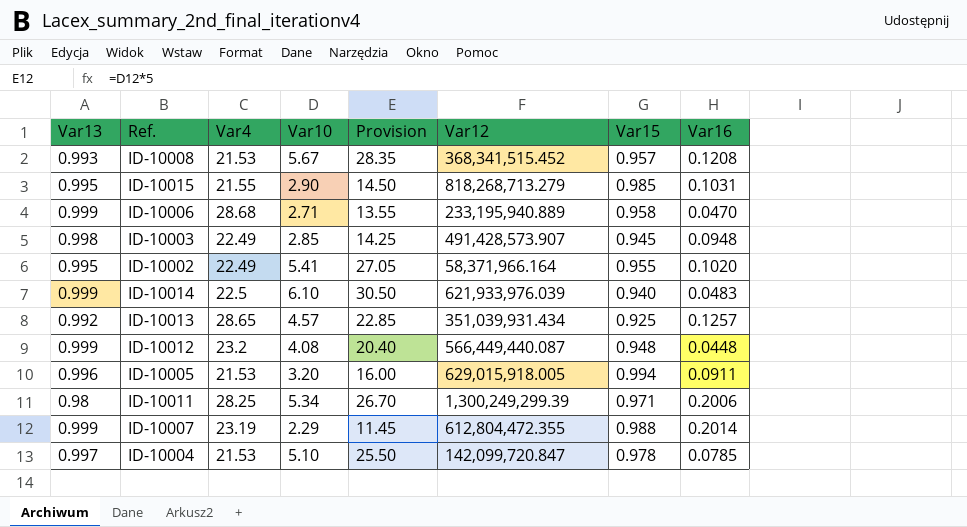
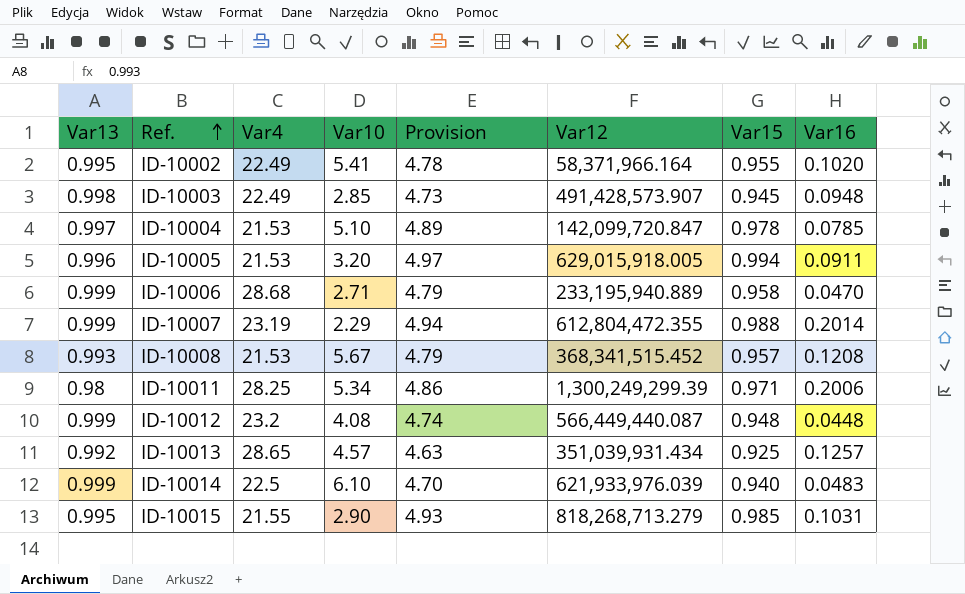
row order: none -> Ref. ascending
column Provision | formula: [Var10] * 5 -> [Var15] * 5

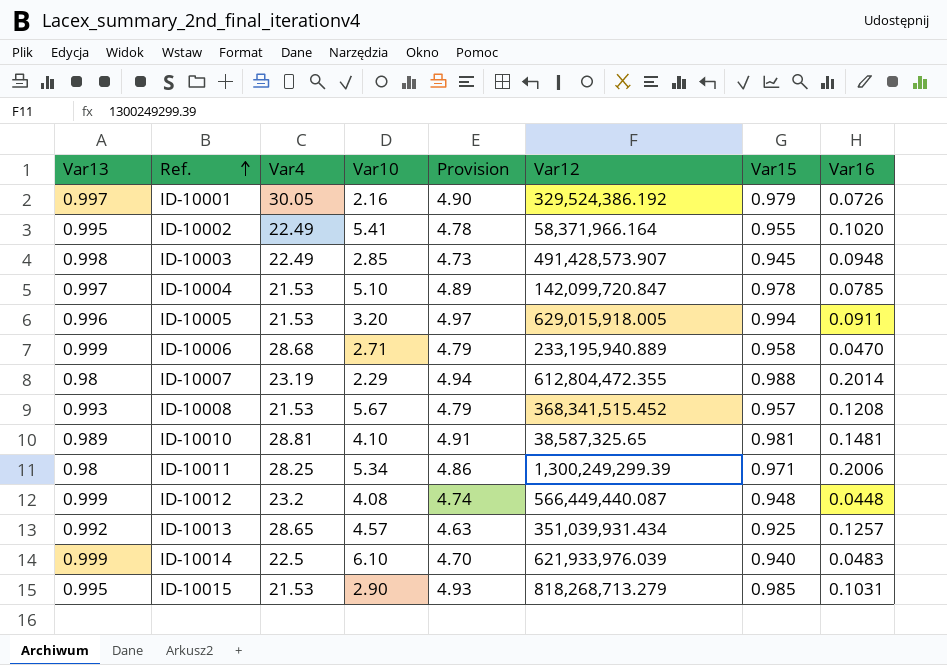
row ID-10001: none -> 0.997 | 30.05 | 2.16 | 4.90 | 329,524,386.192 | 0.979 | 0.0726
ID-10007 | Var13: 0.999 -> 0.98
row ID-10010: none -> 0.989 | 28.81 | 4.10 | 4.91 | 38,587,325.65 | 0.981 | 0.1481
ID-10015 | Var4: 21.55 -> 21.53

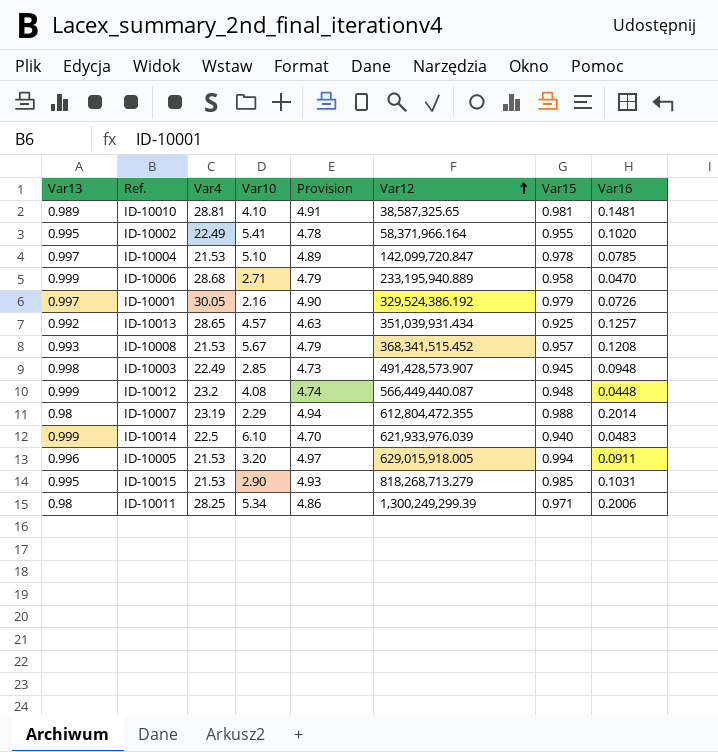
row order: Ref. ascending -> Var12 ascending

